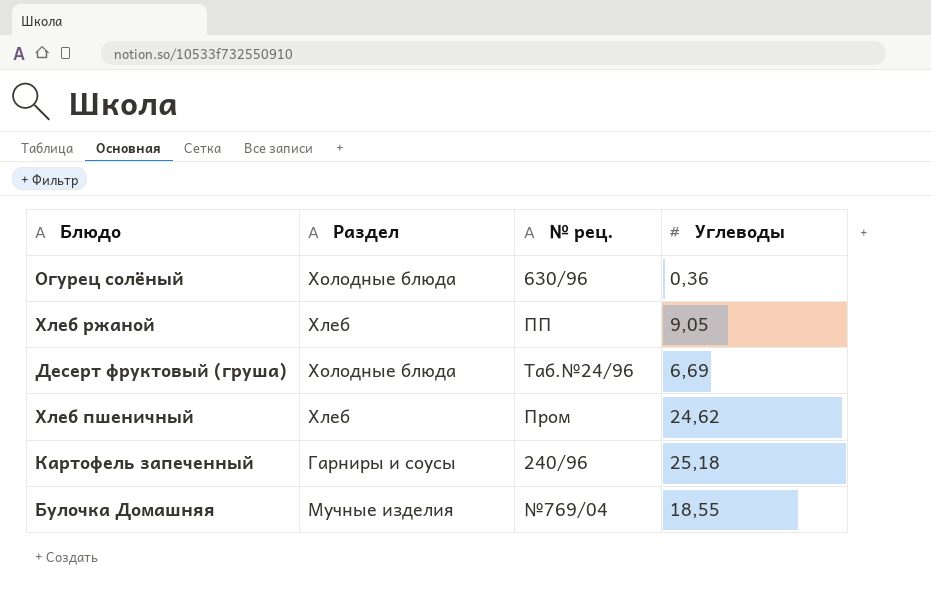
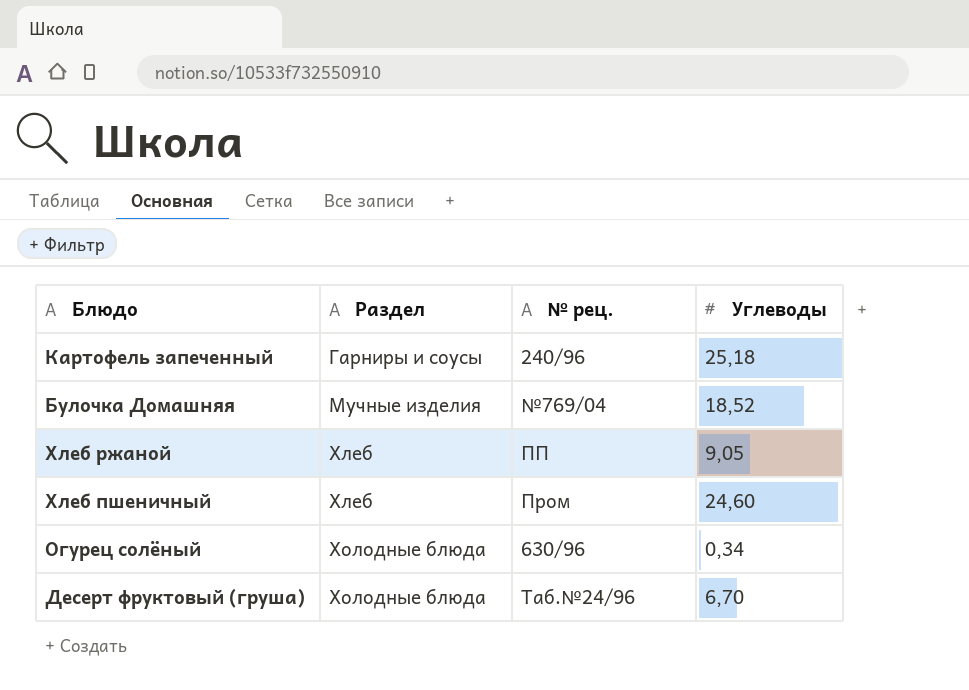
row order: none -> Раздел ascending
Булочка Домашняя | Углеводы: 18,55 -> 18,52
Хлеб пшеничный | Углеводы: 24,62 -> 24,60
Огурец солёный | Углеводы: 0,36 -> 0,34
Десерт фруктовый (груша) | Углеводы: 6,69 -> 6,70

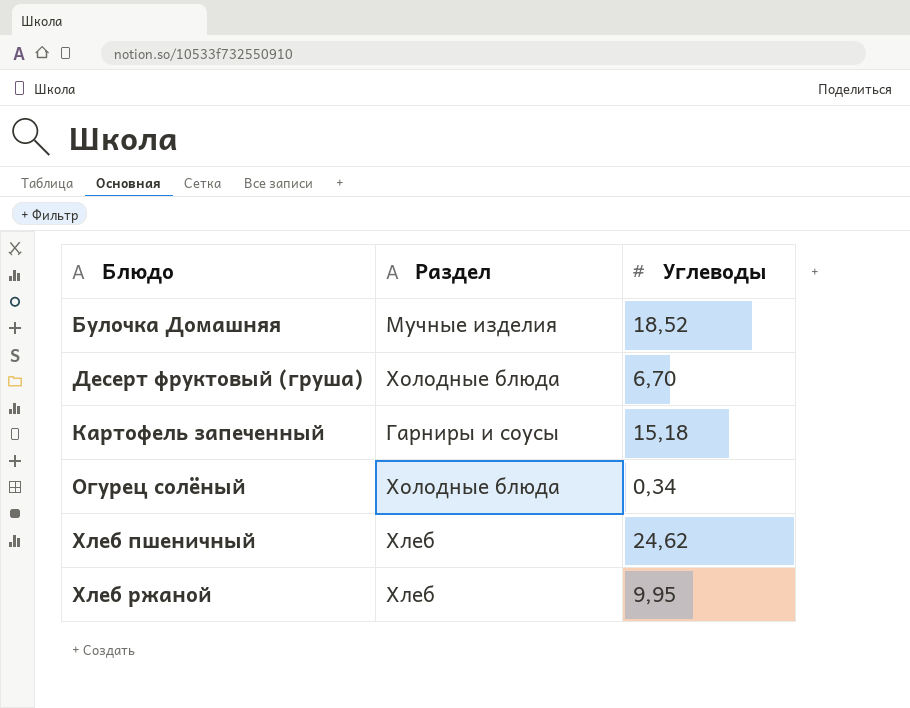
row order: Раздел ascending -> Блюдо ascending
column № рец. | position: 3 -> none
Картофель запеченный | Углеводы: 25,18 -> 15,18
Хлеб пшеничный | Углеводы: 24,60 -> 24,62
Хлеб ржаной | Углеводы: 9,05 -> 9,95

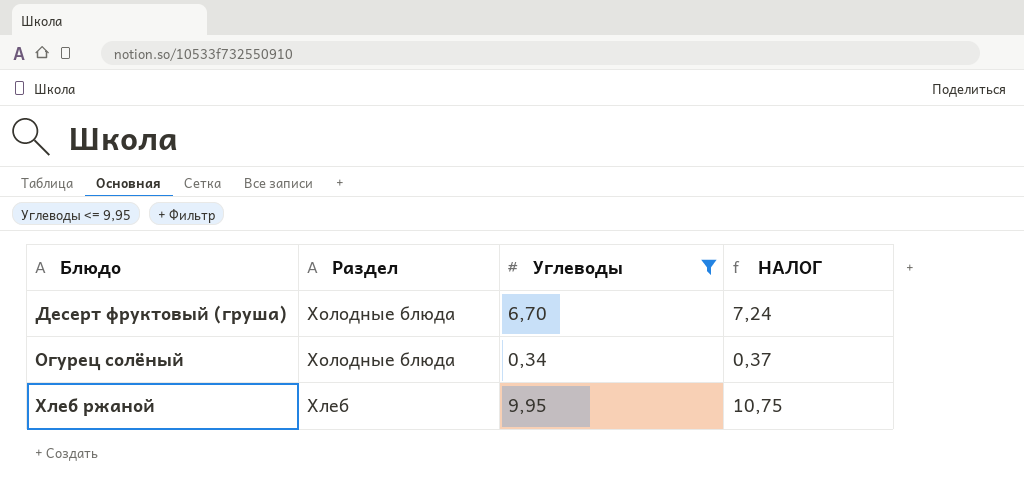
filter: none -> Углеводы <= 9,95
column НАЛОГ | formula: none -> [Углеводы] * 1,08

